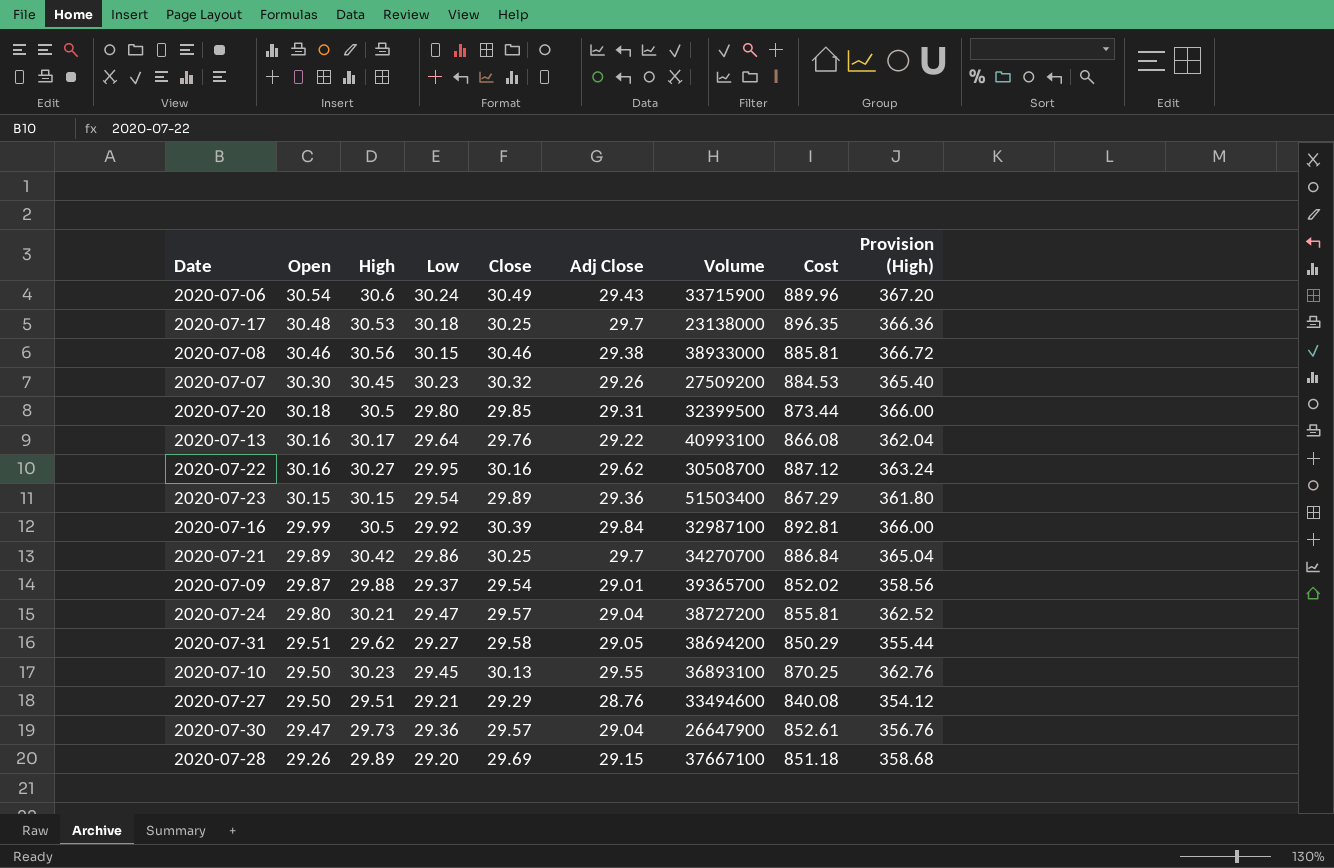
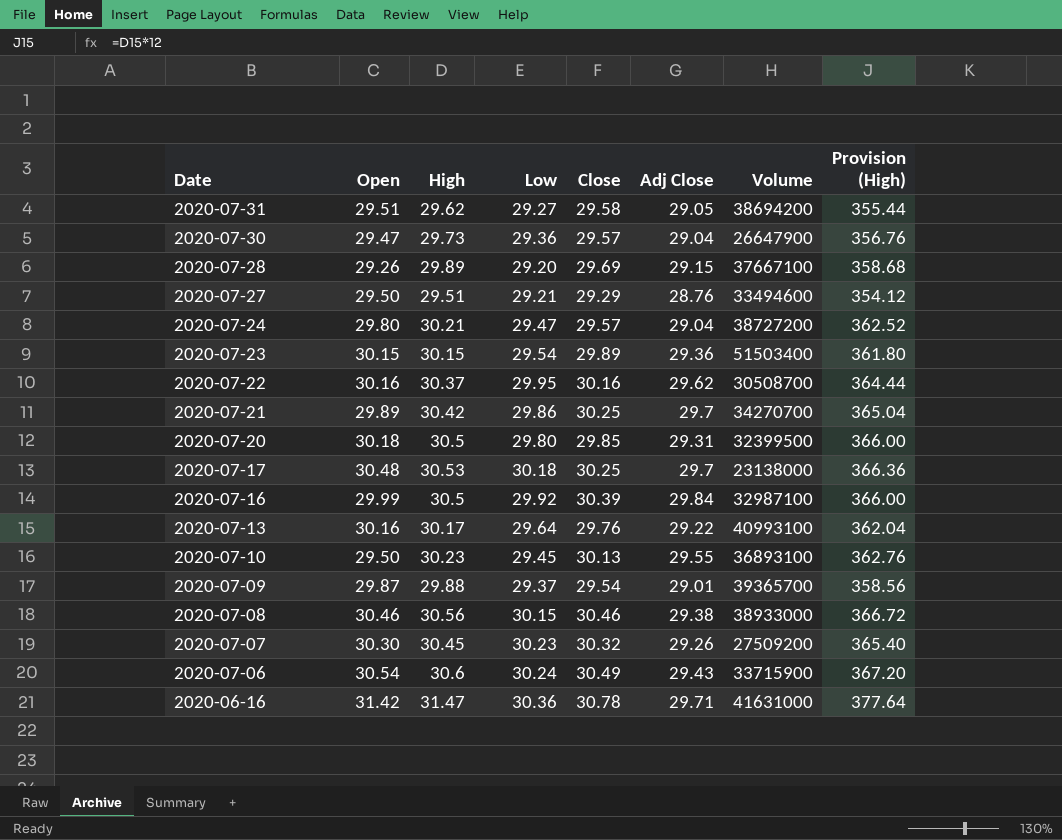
row order: Open descending -> Date descending
column Cost | formula: [Low] * [Adj Close] -> none
2020-07-22 | High: 30.27 -> 30.37
2020-07-22 | Provision (High): 363.24 -> 364.44
row 2020-06-16: none -> 31.42 | 31.47 | 30.36 | 30.78 | 29.71 | 41631000 | 377.64

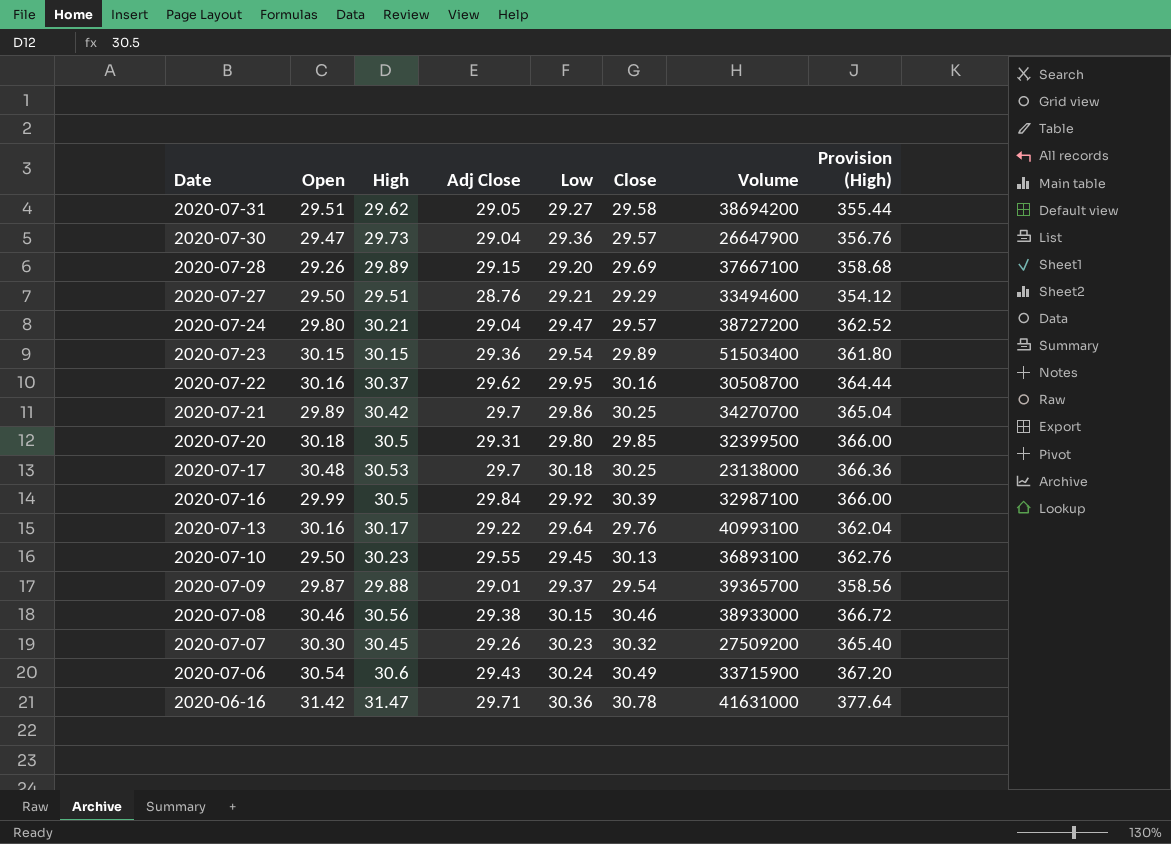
column Adj Close | position: 6 -> 4

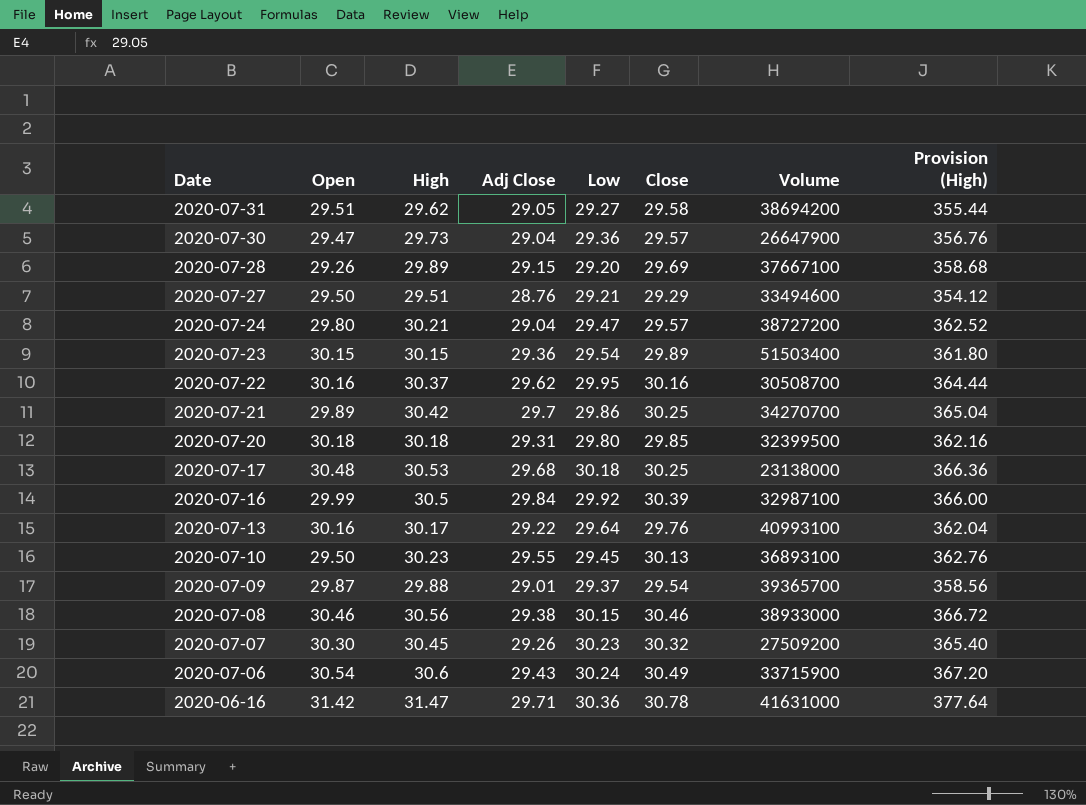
2020-07-20 | High: 30.5 -> 30.18
2020-07-20 | Provision (High): 366.00 -> 362.16
2020-07-17 | Adj Close: 29.7 -> 29.68

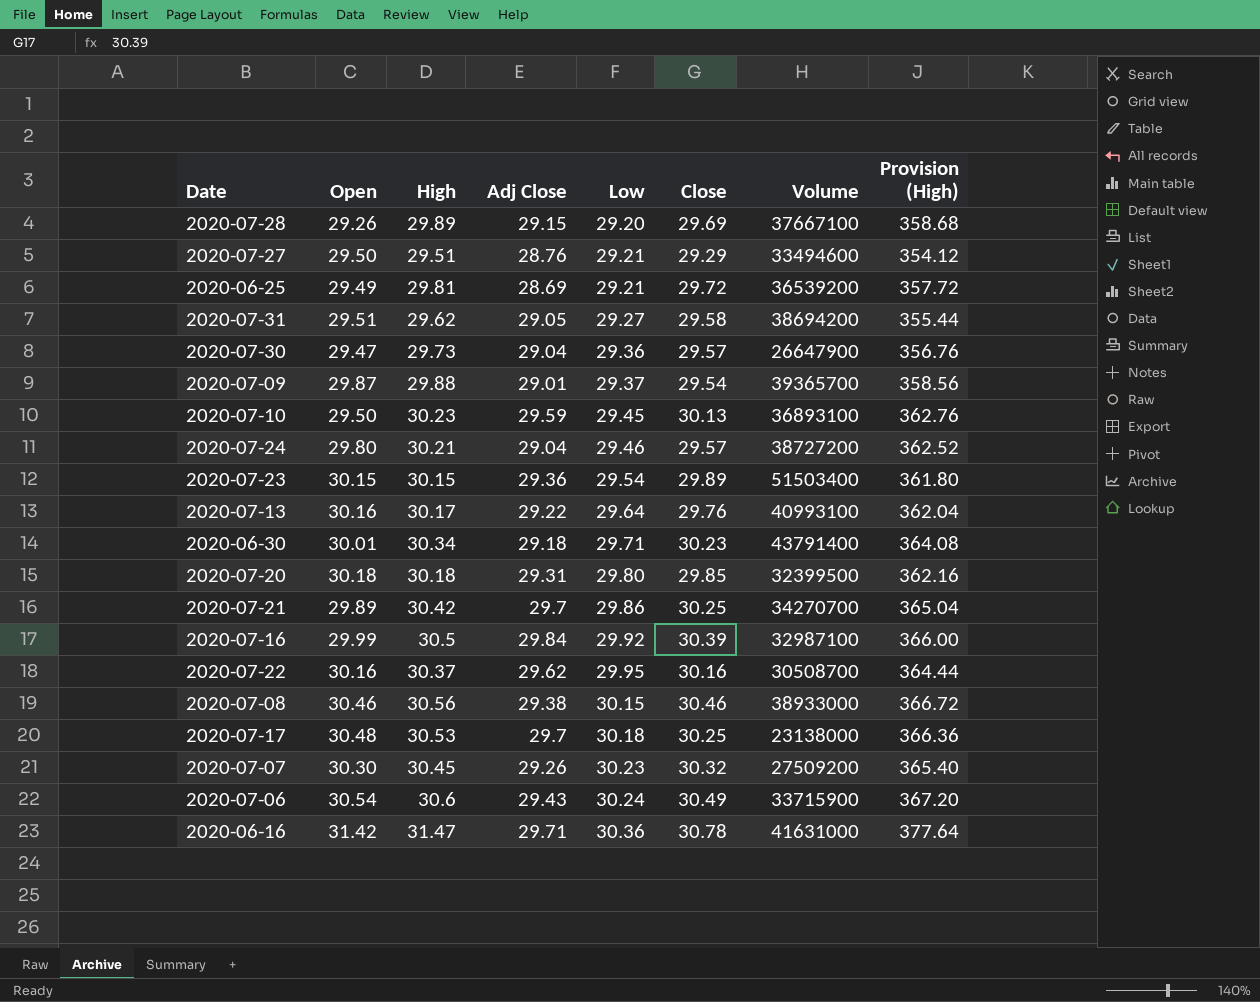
row order: Date descending -> Low ascending
row 2020-06-25: none -> 29.49 | 29.81 | 28.69 | 29.21 | 29.72 | 36539200 | 357.72
2020-07-10 | Adj Close: 29.55 -> 29.59
2020-07-24 | Low: 29.47 -> 29.46
row 2020-06-30: none -> 30.01 | 30.34 | 29.18 | 29.71 | 30.23 | 43791400 | 364.08
2020-07-17 | Adj Close: 29.68 -> 29.7

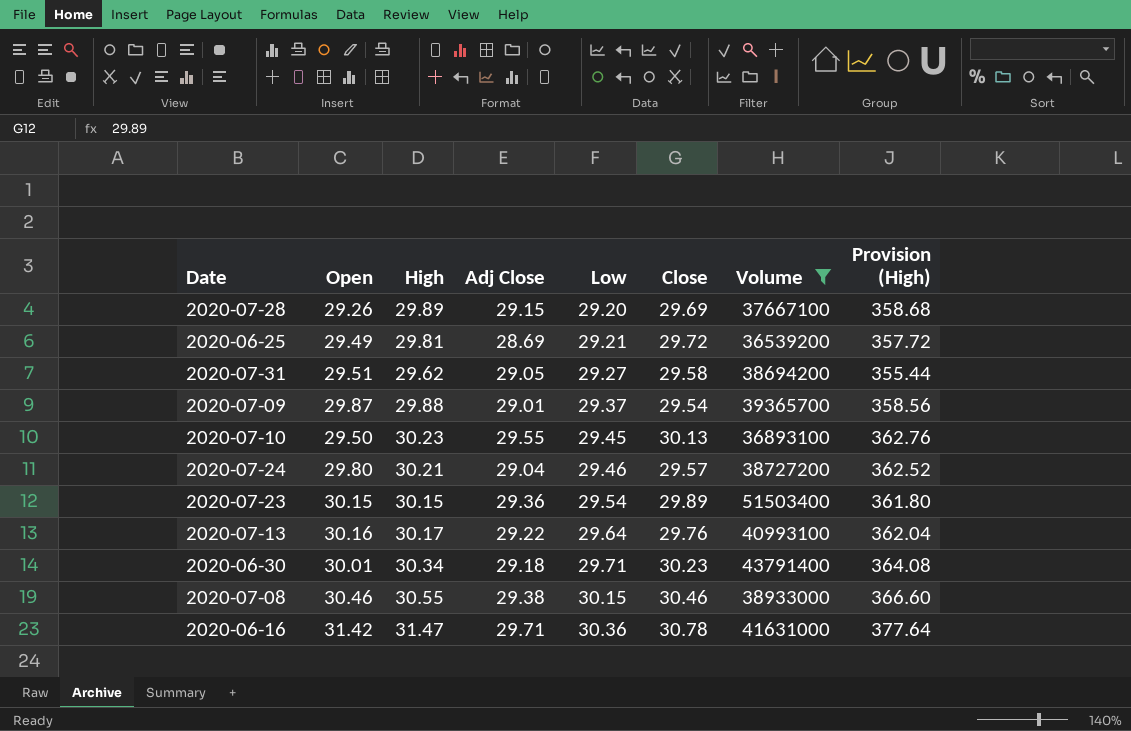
filter: none -> Volume >= 36539200
2020-07-10 | Adj Close: 29.59 -> 29.55
2020-07-08 | High: 30.56 -> 30.55
2020-07-08 | Provision (High): 366.72 -> 366.60

